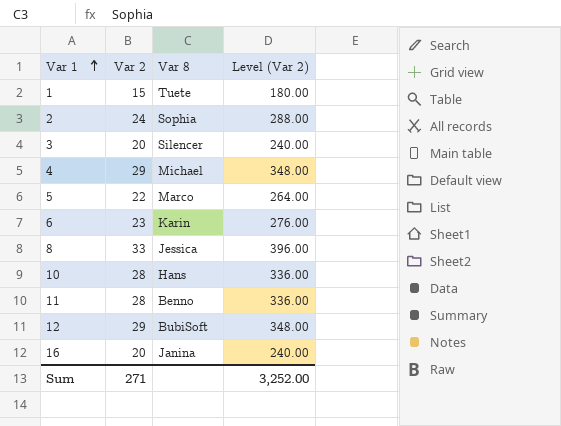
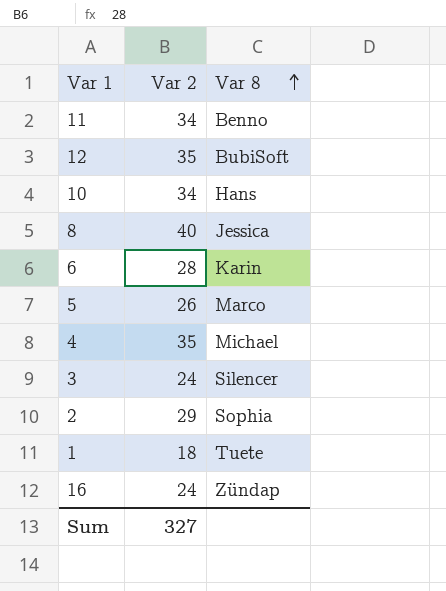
row order: Var 1 ascending -> Var 8 ascending
column Level (Var 2) | formula: [Var 2] * 12 -> none
11 | Var 2: 28 -> 34
12 | Var 2: 29 -> 35
10 | Var 2: 28 -> 34
8 | Var 2: 33 -> 40
6 | Var 2: 23 -> 28
5 | Var 2: 22 -> 26
4 | Var 2: 29 -> 35
3 | Var 2: 20 -> 24
2 | Var 2: 24 -> 29
1 | Var 2: 15 -> 18
16 | Var 2: 20 -> 24
16 | Var 8: Janina -> Zündap
Sum | Var 2: 271 -> 327

